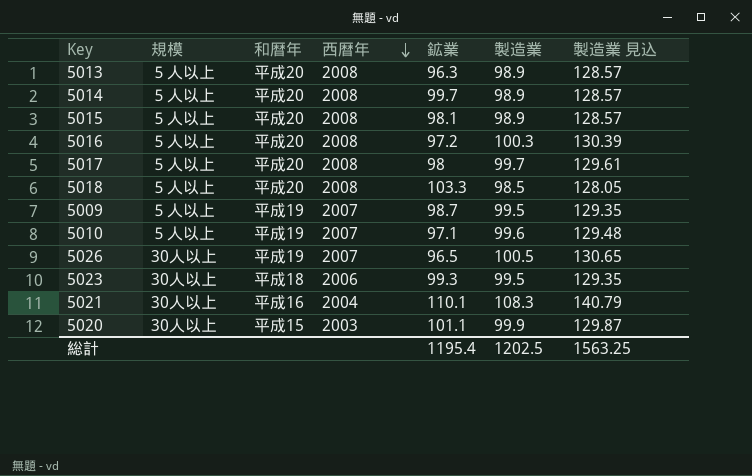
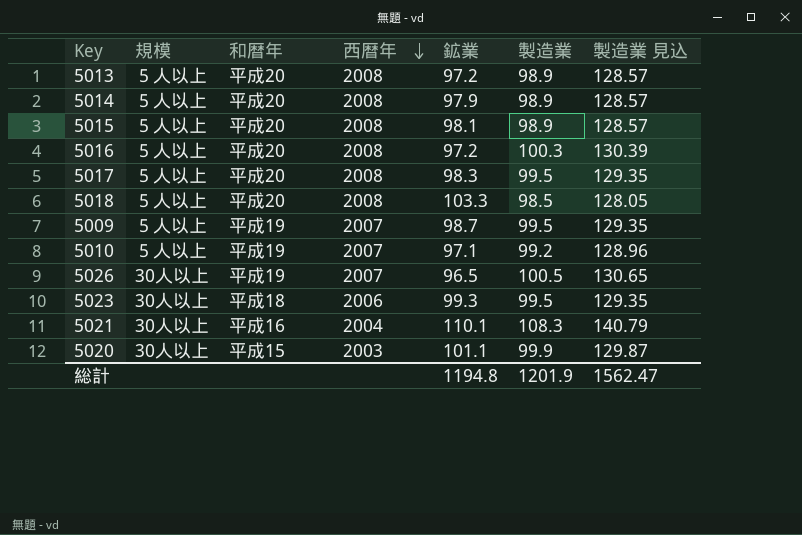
5013 | 鉱業: 96.3 -> 97.2
5014 | 鉱業: 99.7 -> 97.9
5017 | 鉱業: 98 -> 98.3
5017 | 製造業: 99.7 -> 99.5
5017 | 製造業 見込: 129.61 -> 129.35
5010 | 製造業: 99.6 -> 99.2
5010 | 製造業 見込: 129.48 -> 128.96
総計 | 鉱業: 1195.4 -> 1194.8
総計 | 製造業: 1202.5 -> 1201.9
総計 | 製造業 見込: 1563.25 -> 1562.47

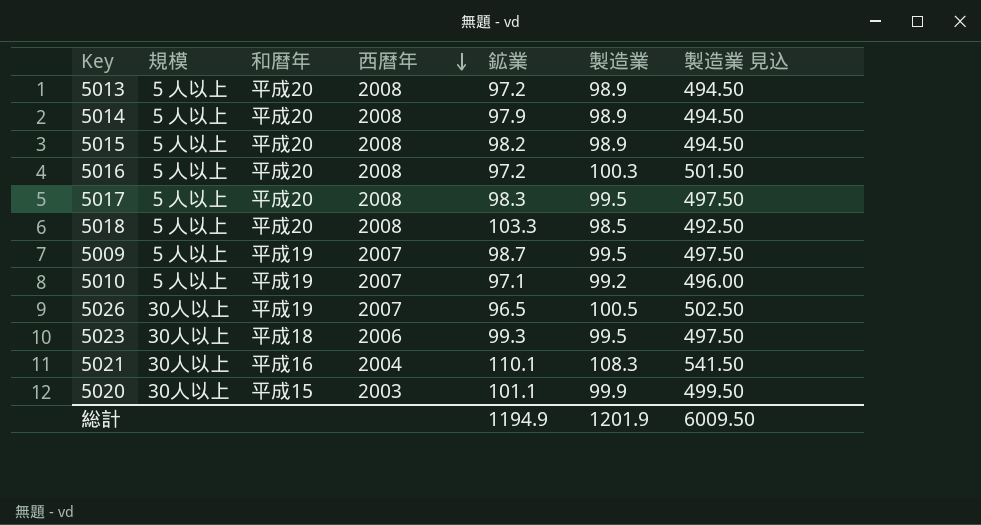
column 製造業 見込 | formula: [製造業] * 1.3 -> [製造業] * 5
5015 | 鉱業: 98.1 -> 98.2
総計 | 鉱業: 1194.8 -> 1194.9
総計 | 製造業 見込: 1562.47 -> 6009.50

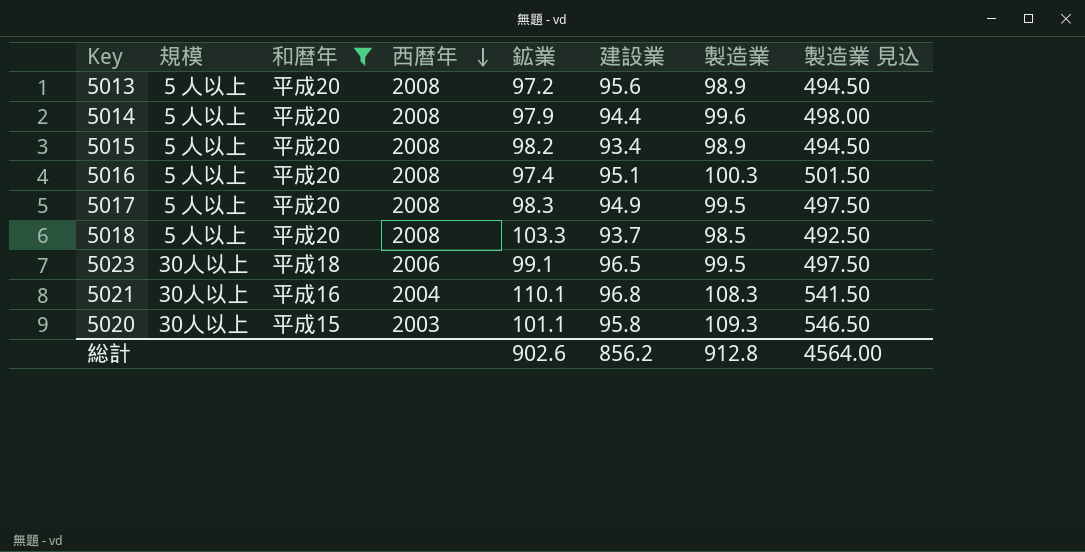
filter: none -> 和暦年 != 平成19
column 建設業 | position: none -> 6
5014 | 製造業: 98.9 -> 99.6
5014 | 製造業 見込: 494.50 -> 498.00
5016 | 鉱業: 97.2 -> 97.4
5023 | 鉱業: 99.3 -> 99.1
5020 | 製造業: 99.9 -> 109.3
5020 | 製造業 見込: 499.50 -> 546.50
総計 | 鉱業: 1194.9 -> 902.6
総計 | 製造業: 1201.9 -> 912.8
総計 | 製造業 見込: 6009.50 -> 4564.00

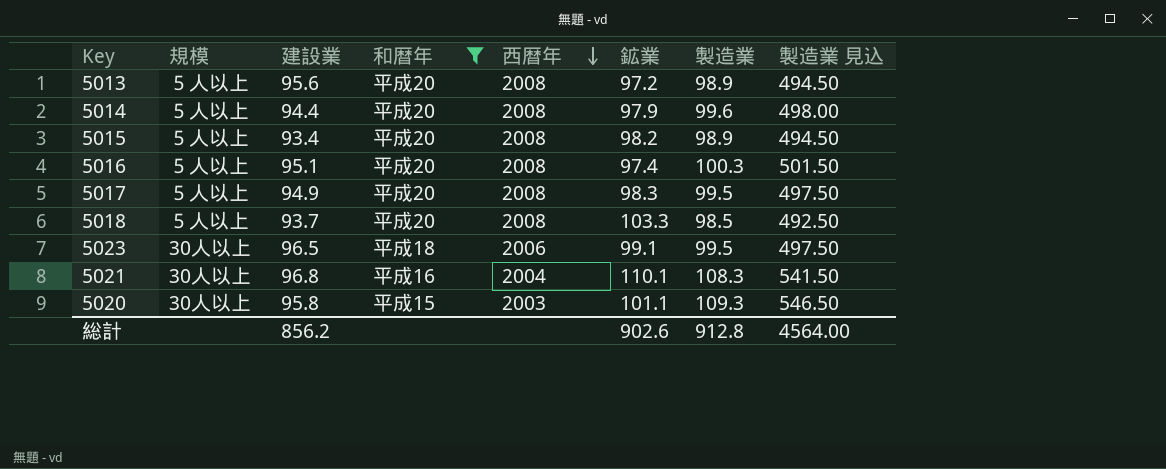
column 建設業 | position: 6 -> 3

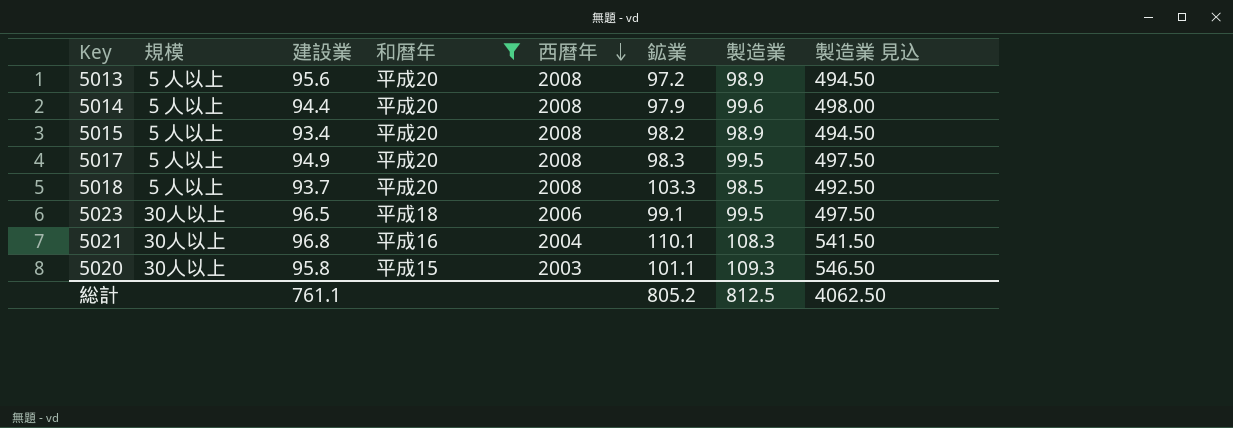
row 5016: ５人以上 | 95.1 | 平成20 | 2008 | 97.4 | 100.3 | 501.50 -> none
総計 | 建設業: 856.2 -> 761.1
総計 | 鉱業: 902.6 -> 805.2
総計 | 製造業: 912.8 -> 812.5
総計 | 製造業 見込: 4564.00 -> 4062.50

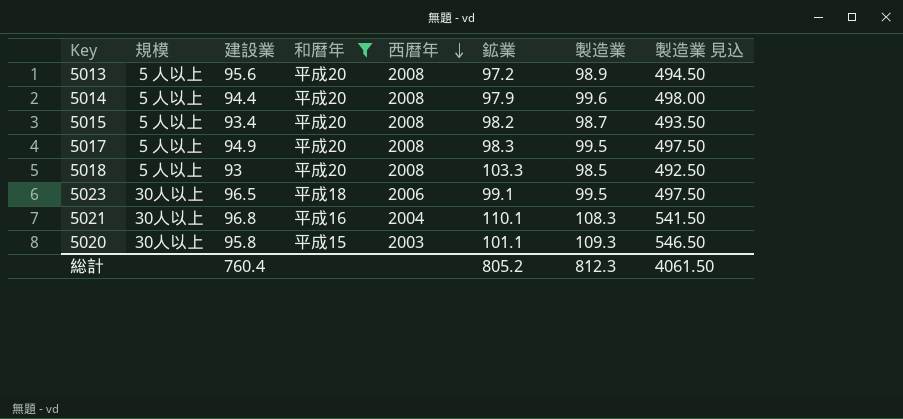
5015 | 製造業: 98.9 -> 98.7
5015 | 製造業 見込: 494.50 -> 493.50
5018 | 建設業: 93.7 -> 93
総計 | 建設業: 761.1 -> 760.4
総計 | 製造業: 812.5 -> 812.3
総計 | 製造業 見込: 4062.50 -> 4061.50

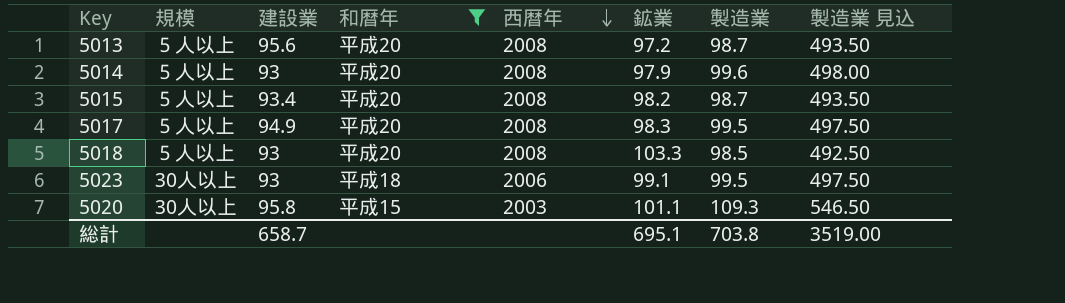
row 5021: 30人以上 | 96.8 | 平成16 | 2004 | 110.1 | 108.3 | 541.50 -> none
5013 | 製造業: 98.9 -> 98.7
5013 | 製造業 見込: 494.50 -> 493.50
5014 | 建設業: 94.4 -> 93
5023 | 建設業: 96.5 -> 93
総計 | 建設業: 760.4 -> 658.7
総計 | 鉱業: 805.2 -> 695.1
総計 | 製造業: 812.3 -> 703.8
総計 | 製造業 見込: 4061.50 -> 3519.00

